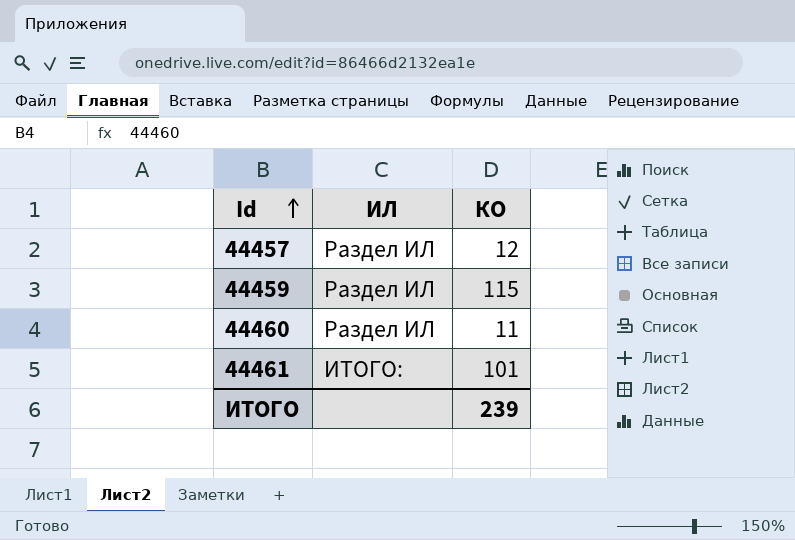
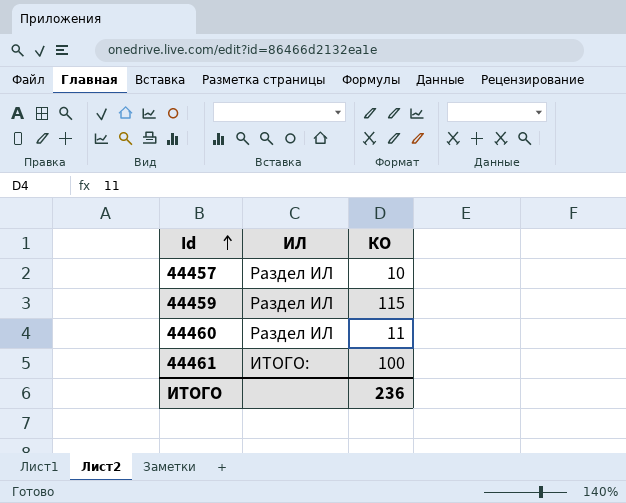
44457 | КО: 12 -> 10
44461 | КО: 101 -> 100
ИТОГО | КО: 239 -> 236

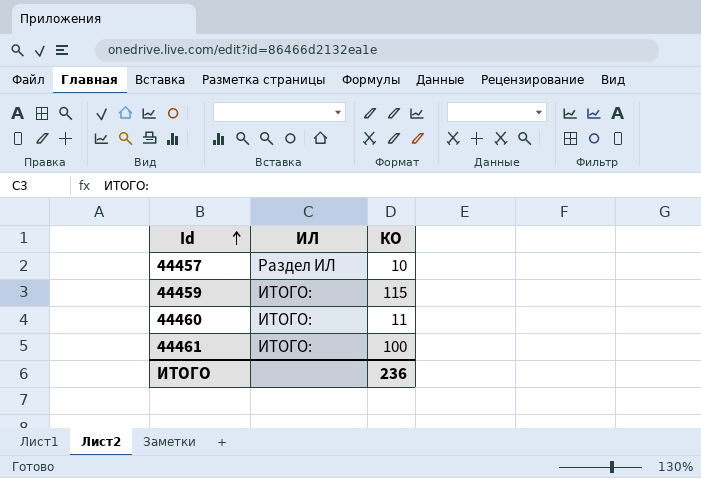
44459 | ИЛ: Раздел ИЛ -> ИТОГО:
44460 | ИЛ: Раздел ИЛ -> ИТОГО:

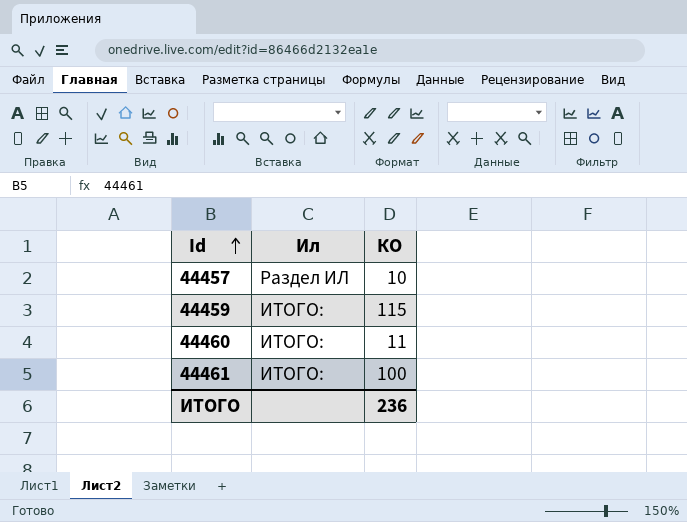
column name: ИЛ -> Ил

